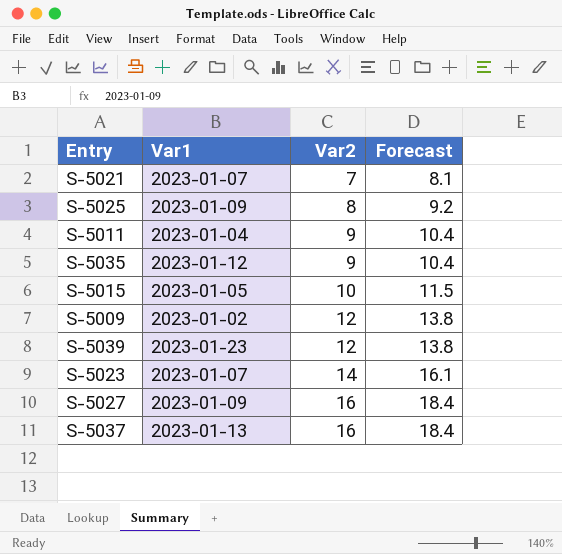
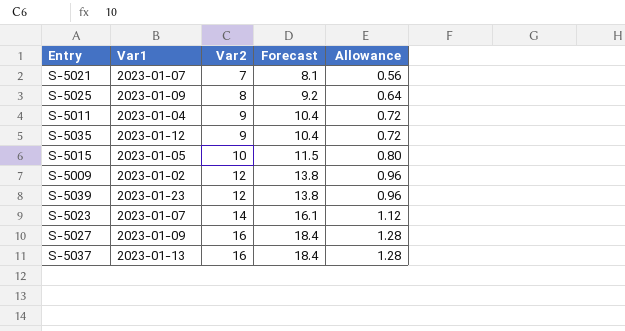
column Allowance | formula: none -> [Var2] * 0.08

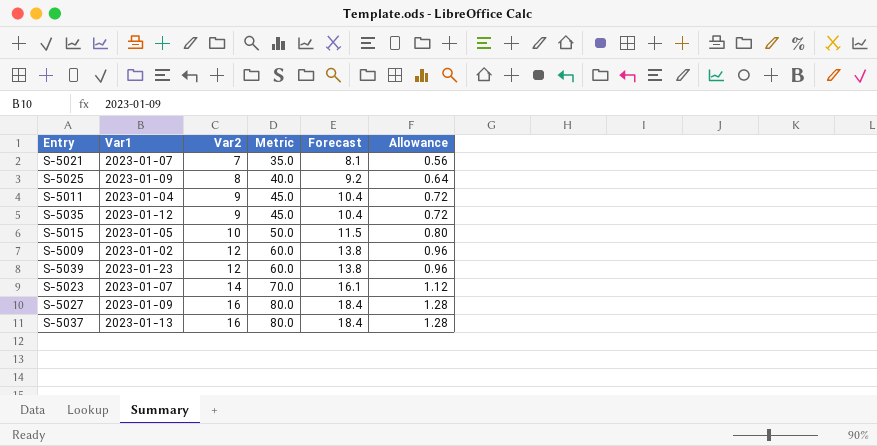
column Metric | formula: none -> [Var2] * 5

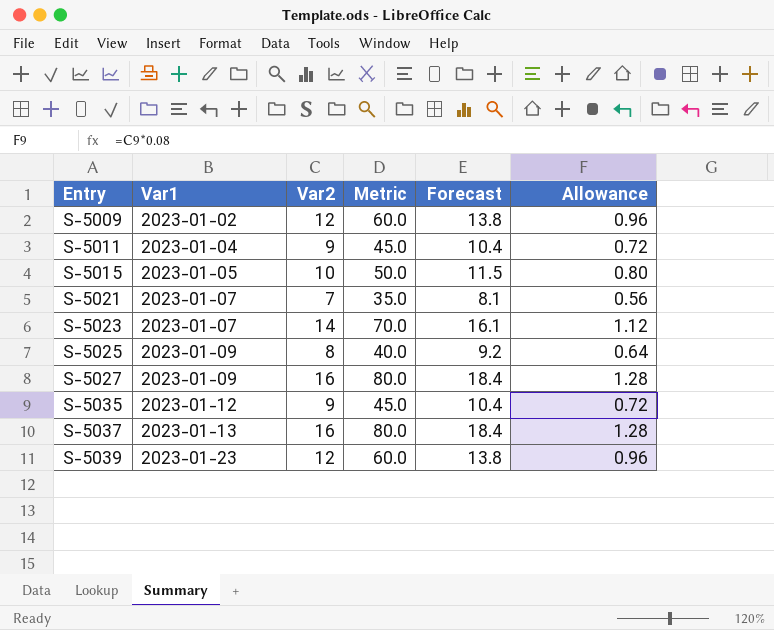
row order: Var2 ascending -> Entry ascending

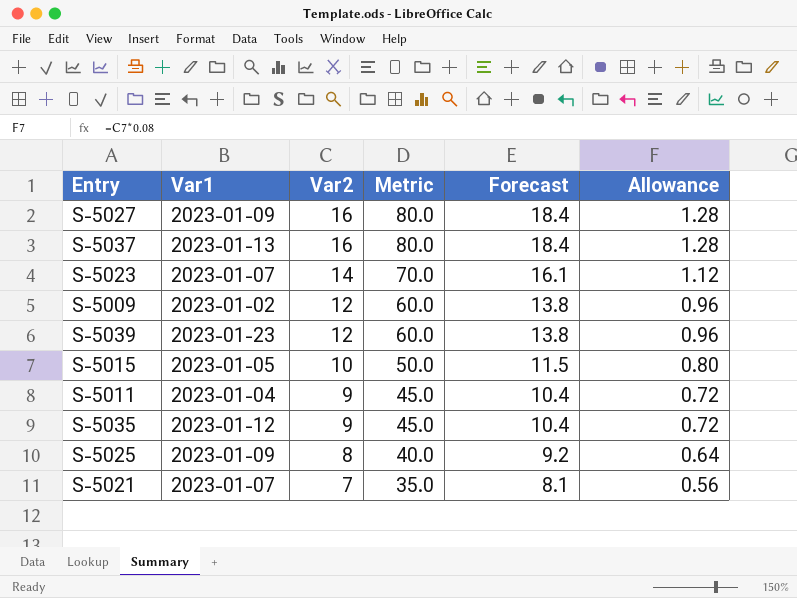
row order: Entry ascending -> Var2 descending

